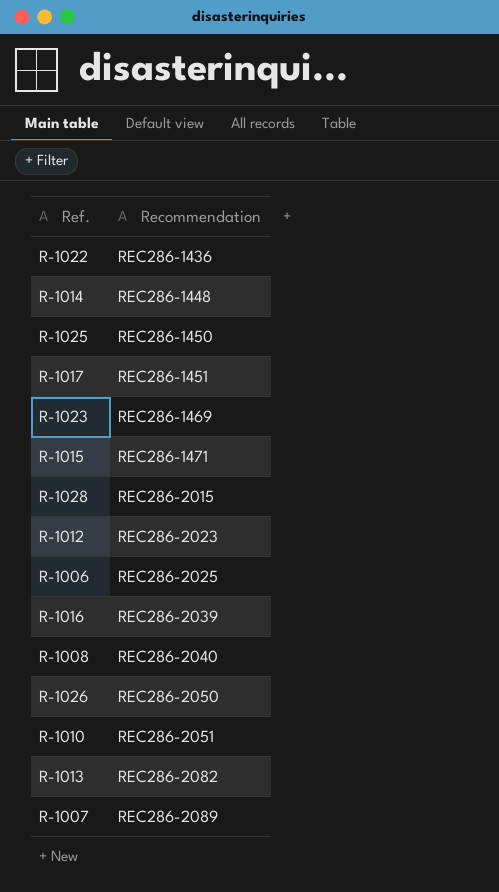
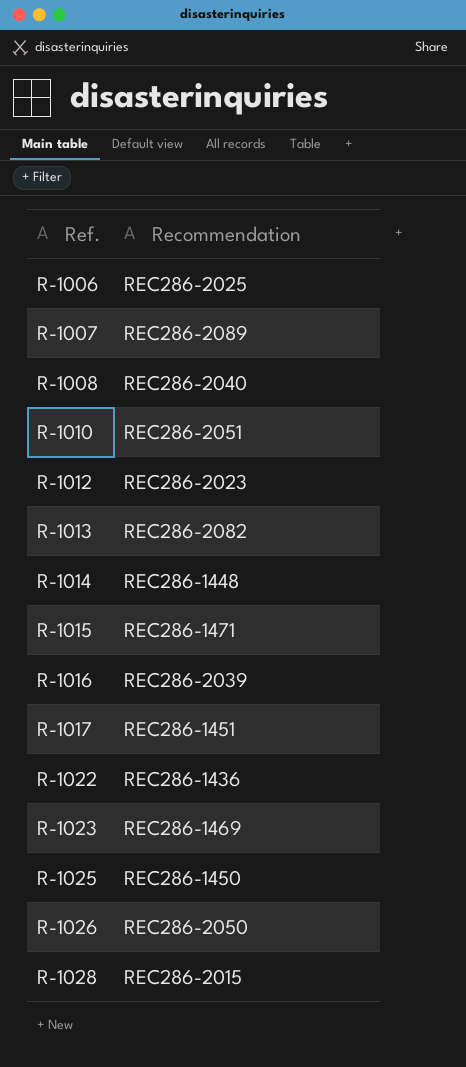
row order: Recommendation ascending -> Ref. ascending

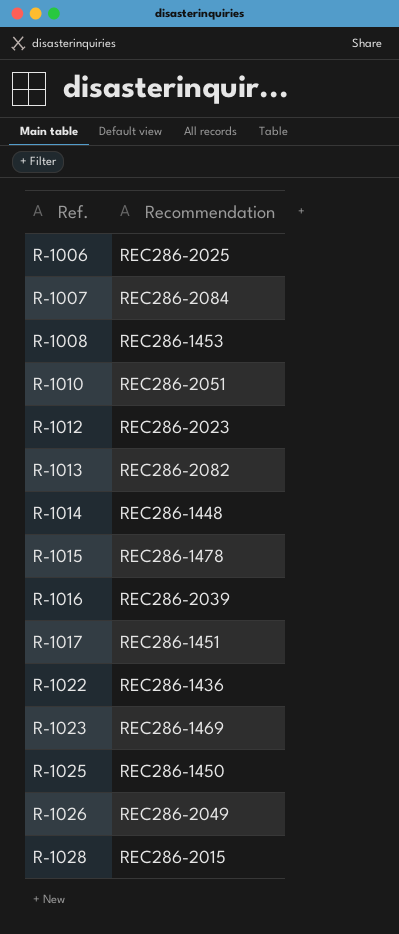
R-1007 | Recommendation: REC286-2089 -> REC286-2084
R-1008 | Recommendation: REC286-2040 -> REC286-1453
R-1015 | Recommendation: REC286-1471 -> REC286-1478
R-1026 | Recommendation: REC286-2050 -> REC286-2049

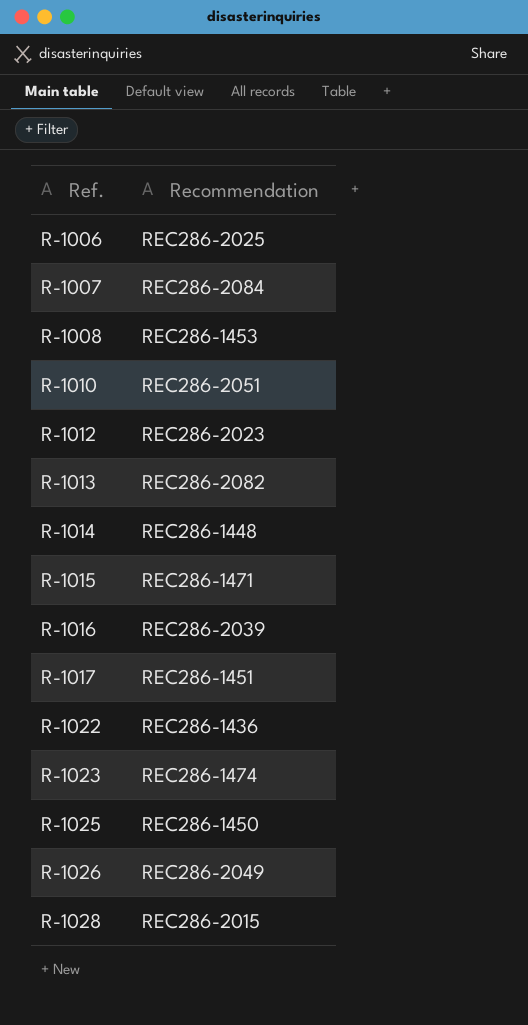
R-1015 | Recommendation: REC286-1478 -> REC286-1471
R-1023 | Recommendation: REC286-1469 -> REC286-1474

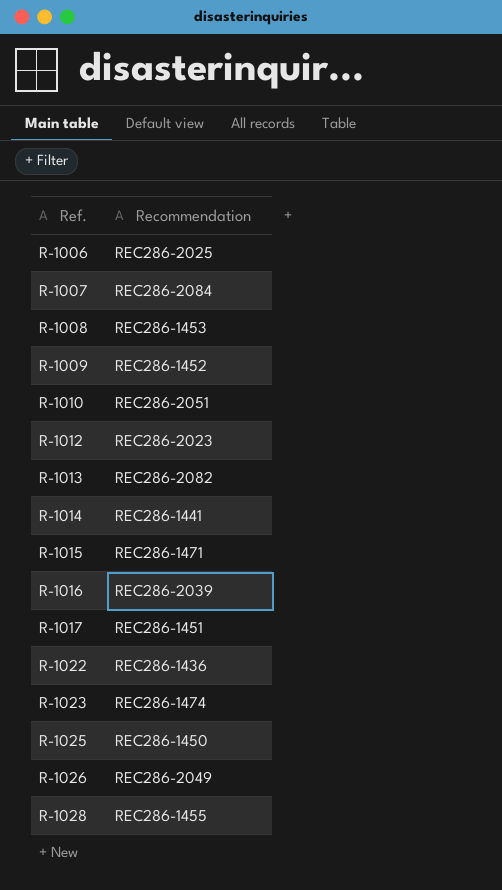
row R-1009: none -> REC286-1452
R-1014 | Recommendation: REC286-1448 -> REC286-1441
R-1028 | Recommendation: REC286-2015 -> REC286-1455

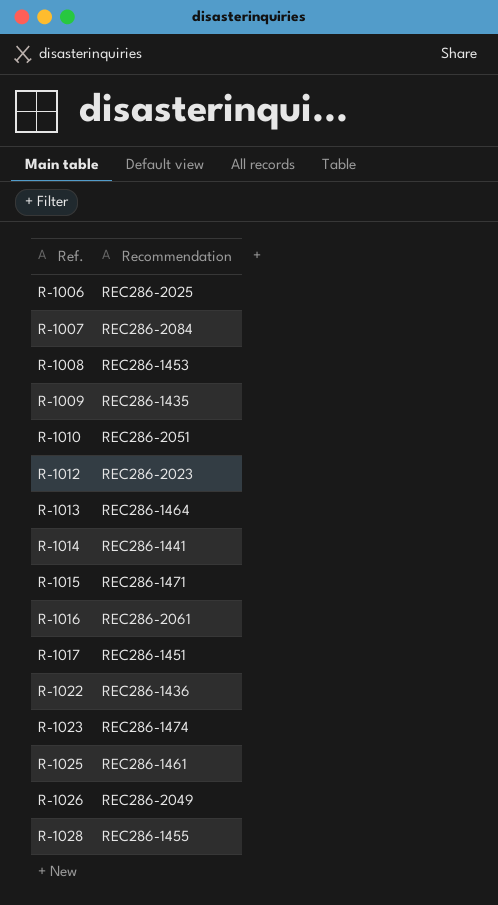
R-1009 | Recommendation: REC286-1452 -> REC286-1435
R-1013 | Recommendation: REC286-2082 -> REC286-1464
R-1016 | Recommendation: REC286-2039 -> REC286-2061
R-1025 | Recommendation: REC286-1450 -> REC286-1461

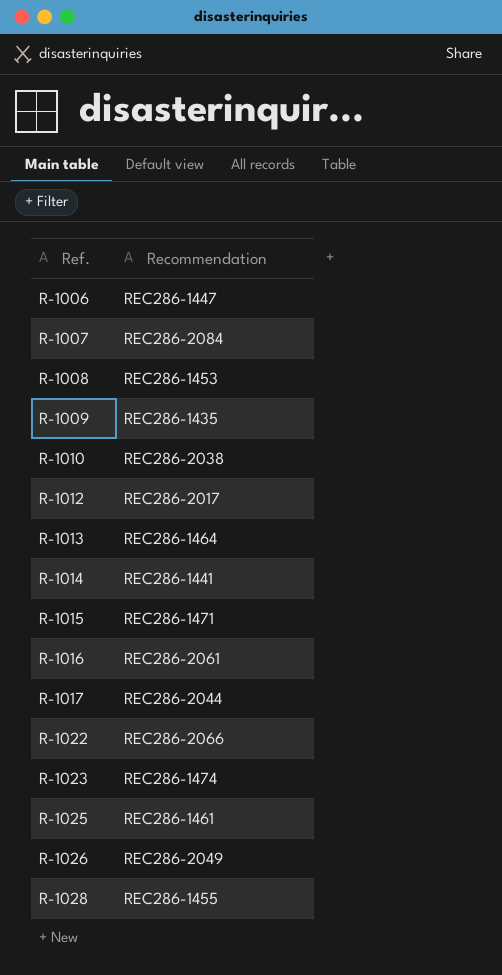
R-1006 | Recommendation: REC286-2025 -> REC286-1447
R-1010 | Recommendation: REC286-2051 -> REC286-2038
R-1012 | Recommendation: REC286-2023 -> REC286-2017
R-1017 | Recommendation: REC286-1451 -> REC286-2044
R-1022 | Recommendation: REC286-1436 -> REC286-2066

